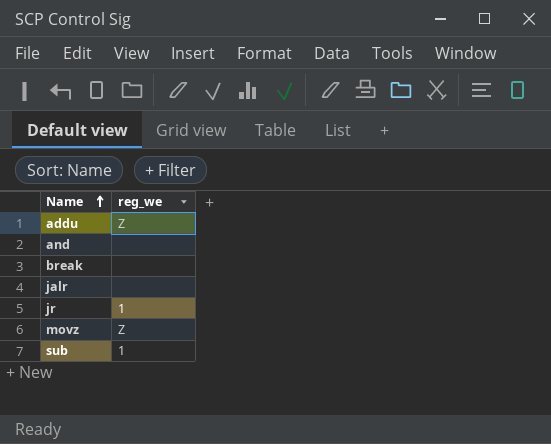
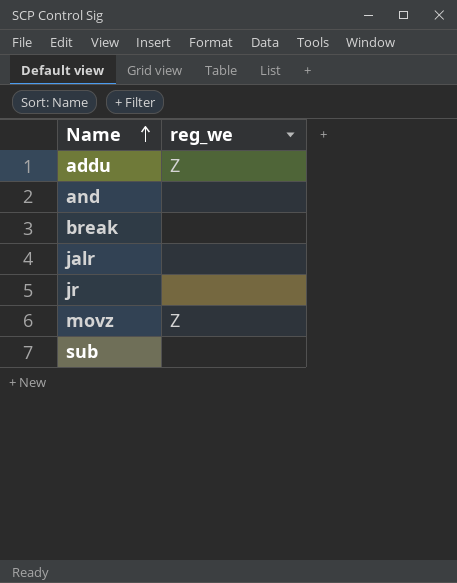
jr | reg_we: 1 -> none
sub | reg_we: 1 -> none

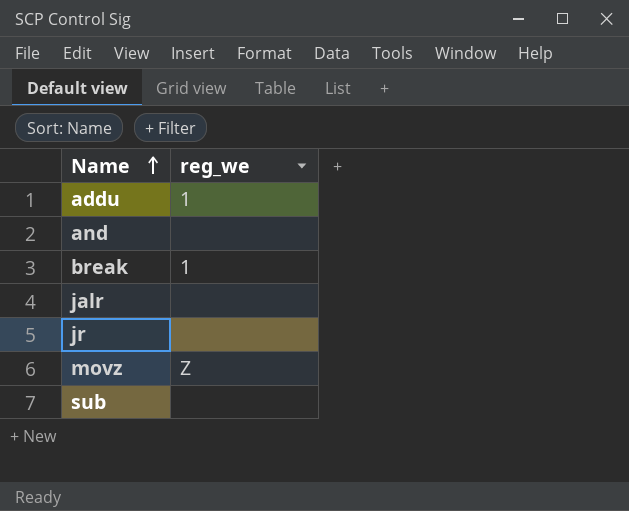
addu | reg_we: Z -> 1
break | reg_we: none -> 1

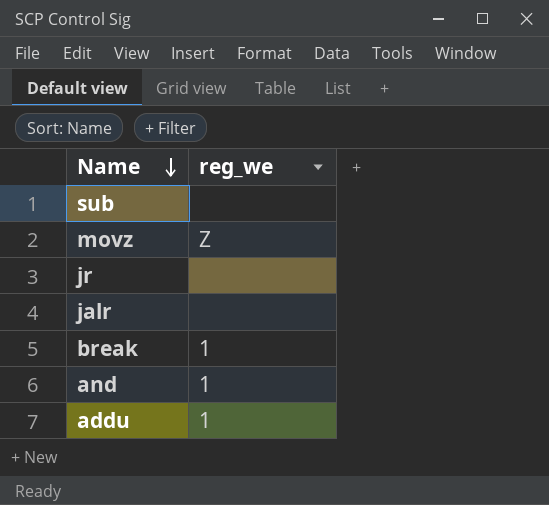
row order: Name ascending -> Name descending
and | reg_we: none -> 1

